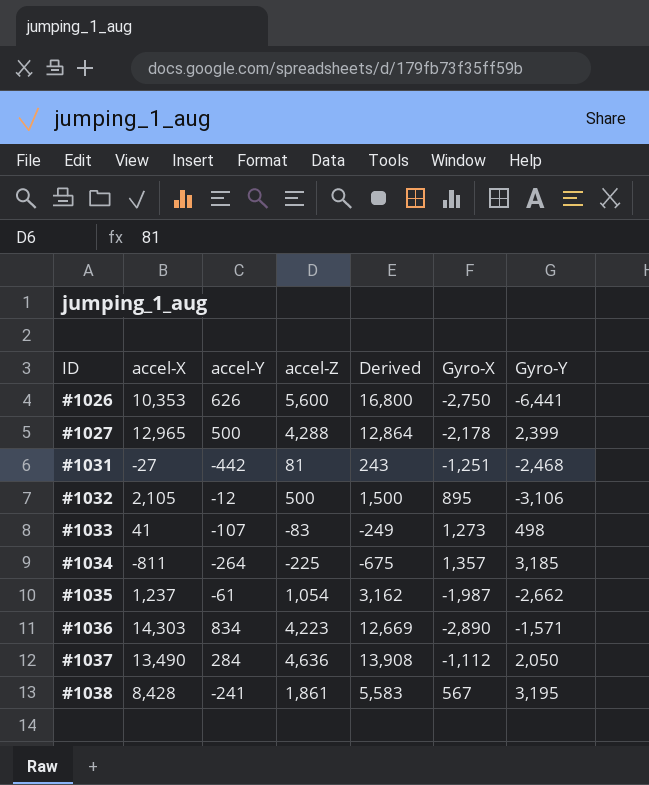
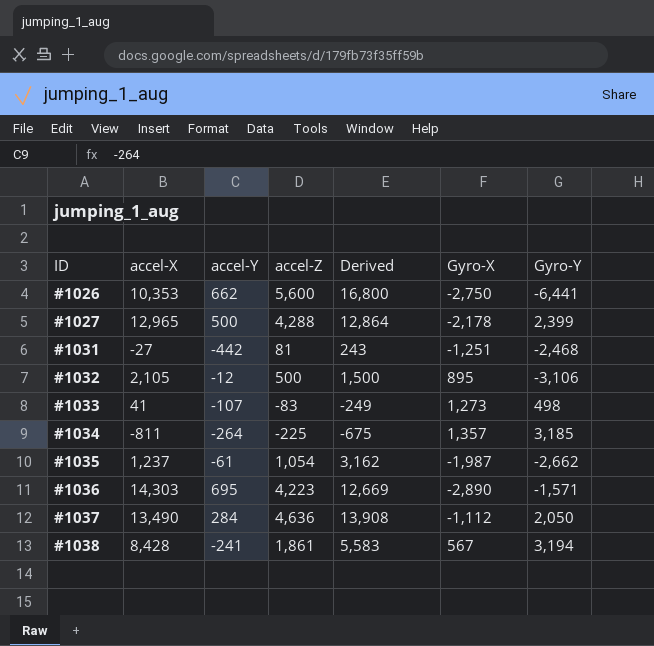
#1026 | accel-Y: 626 -> 662
#1036 | accel-Y: 834 -> 695
#1038 | Gyro-Y: 3,195 -> 3,194

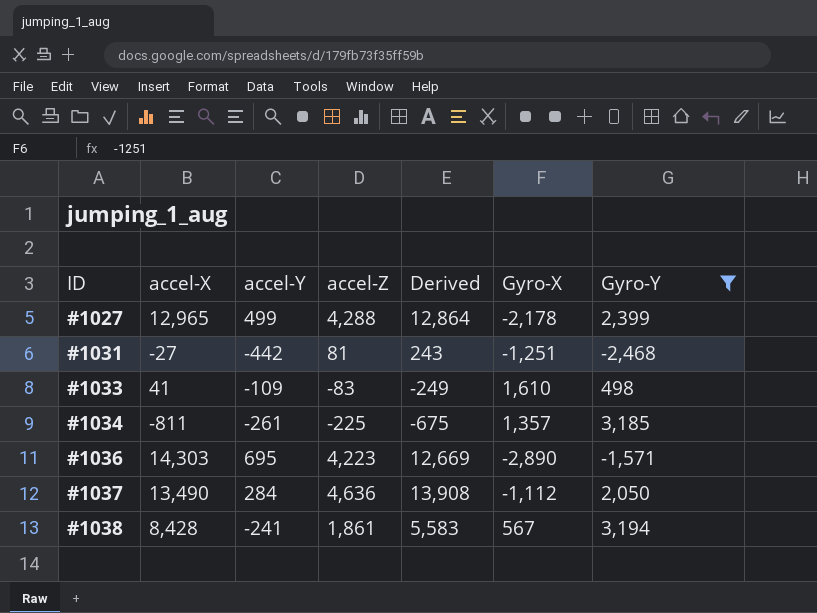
filter: none -> Gyro-Y >= -2,468
#1027 | accel-Y: 500 -> 499
#1033 | accel-Y: -107 -> -109
#1033 | Gyro-X: 1,273 -> 1,610
#1034 | accel-Y: -264 -> -261

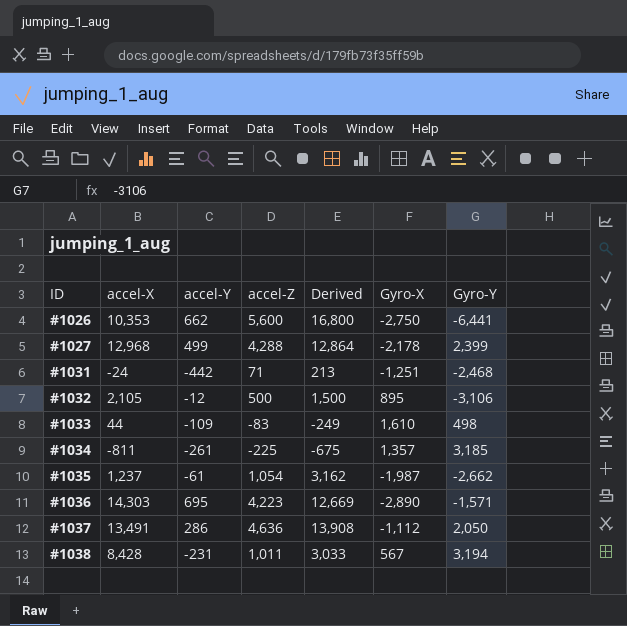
filter: Gyro-Y >= -2,468 -> none
#1027 | accel-X: 12,965 -> 12,968
#1031 | accel-X: -27 -> -24
#1031 | accel-Z: 81 -> 71
#1031 | Derived: 243 -> 213
#1033 | accel-X: 41 -> 44
#1037 | accel-X: 13,490 -> 13,491
#1037 | accel-Y: 284 -> 286
#1038 | accel-Y: -241 -> -231
#1038 | accel-Z: 1,861 -> 1,011
#1038 | Derived: 5,583 -> 3,033

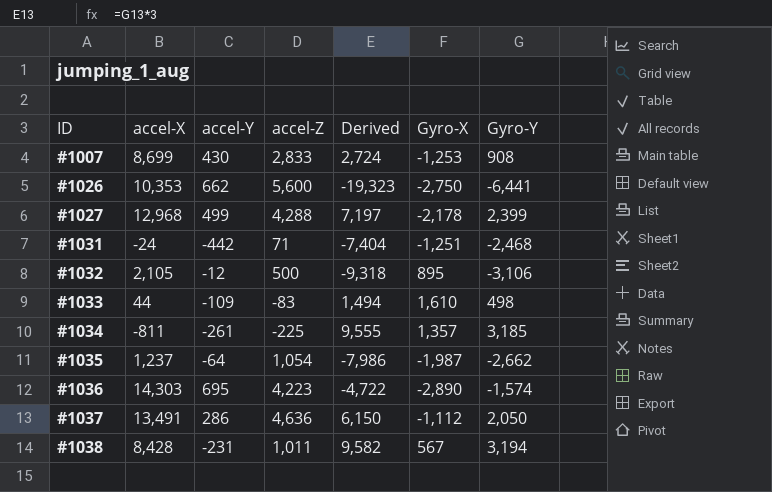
column Derived | formula: [accel-Z] * 3 -> [Gyro-Y] * 3
row #1007: none -> 8,699 | 430 | 2,833 | 2,724 | -1,253 | 908
#1035 | accel-Y: -61 -> -64
#1036 | Gyro-Y: -1,571 -> -1,574

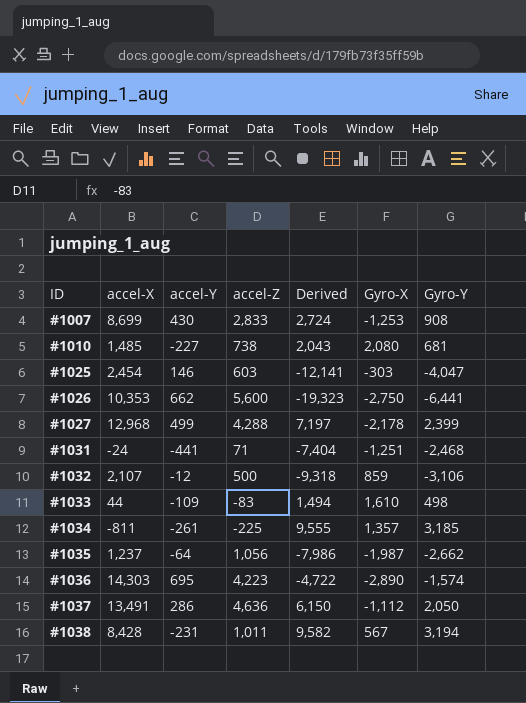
row #1010: none -> 1,485 | -227 | 738 | 2,043 | 2,080 | 681
row #1025: none -> 2,454 | 146 | 603 | -12,141 | -303 | -4,047
#1031 | accel-Y: -442 -> -441
#1032 | accel-X: 2,105 -> 2,107
#1032 | Gyro-X: 895 -> 859
#1035 | accel-Z: 1,054 -> 1,056

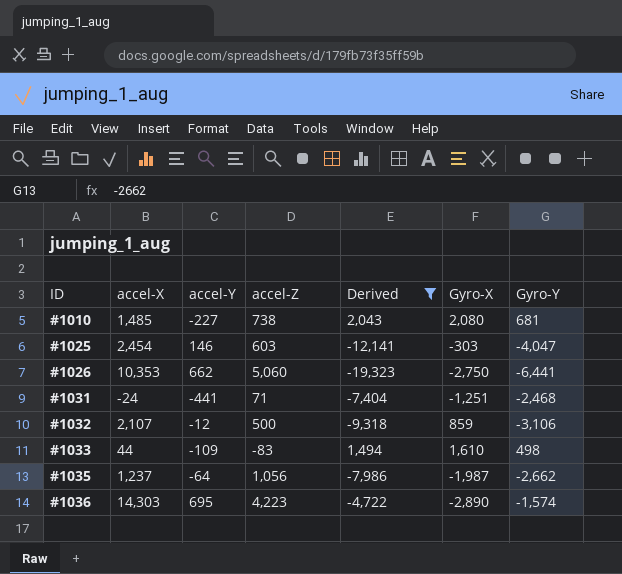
filter: none -> Derived <= 2,043
#1026 | accel-Z: 5,600 -> 5,060

